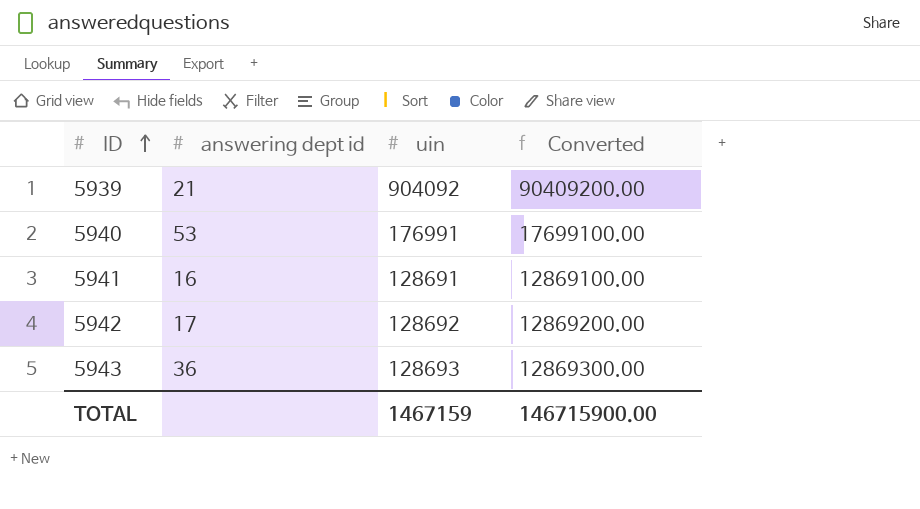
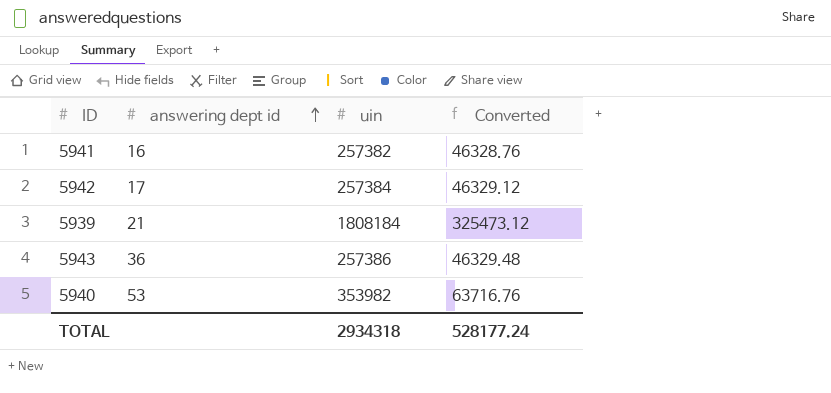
row order: ID ascending -> answering dept id ascending
column Converted | formula: [uin] * 100 -> [uin] * 0.18
5941 | uin: 128691 -> 257382
5942 | uin: 128692 -> 257384
5939 | uin: 904092 -> 1808184
5943 | uin: 128693 -> 257386
5940 | uin: 176991 -> 353982
TOTAL | uin: 1467159 -> 2934318
TOTAL | Converted: 146715900.00 -> 528177.24

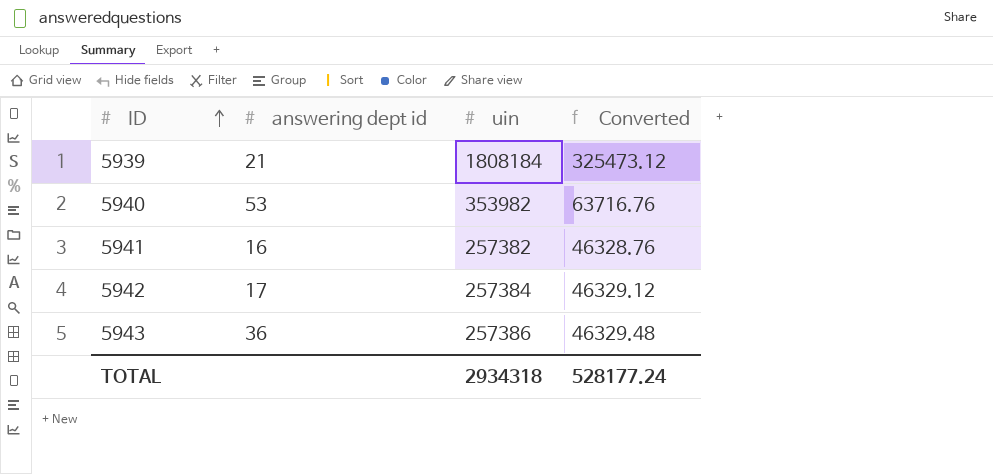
row order: answering dept id ascending -> ID ascending

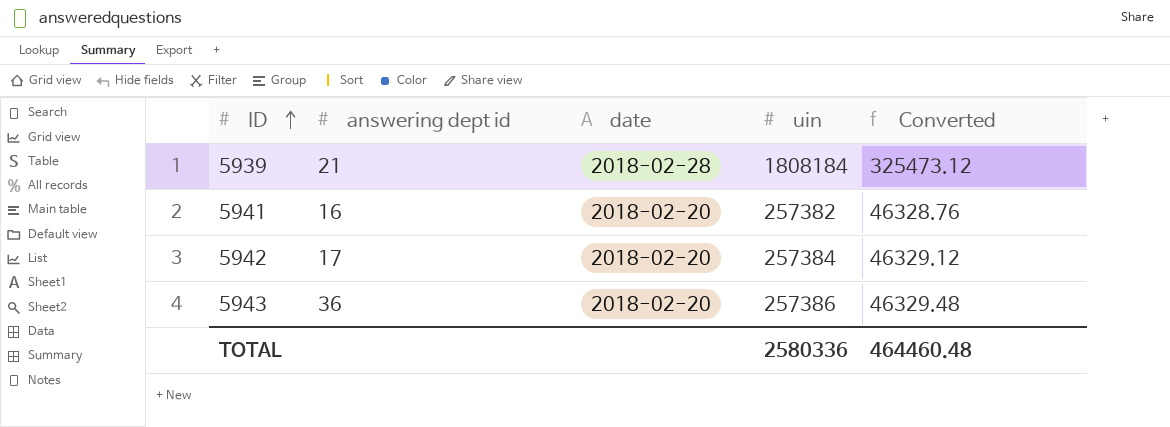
column date | position: none -> 3
row 5940: 53 | 353982 | 63716.76 -> none
TOTAL | uin: 2934318 -> 2580336
TOTAL | Converted: 528177.24 -> 464460.48

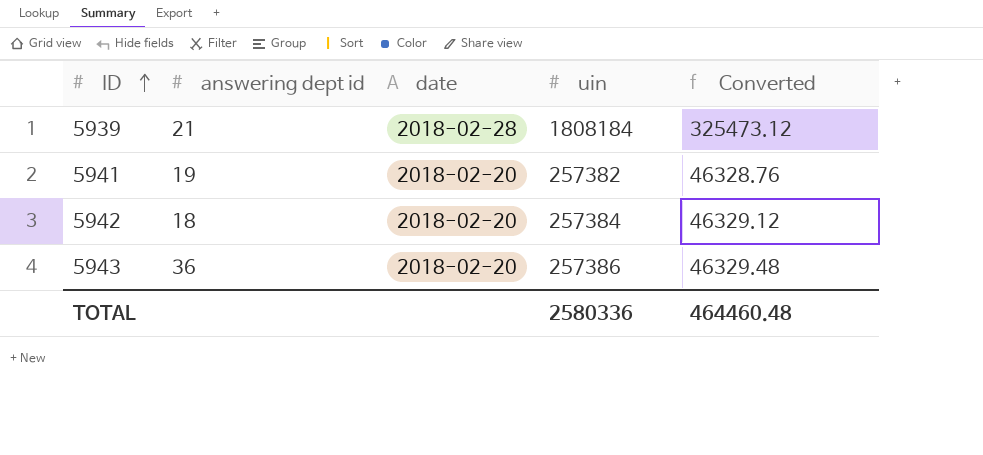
5941 | answering dept id: 16 -> 19
5942 | answering dept id: 17 -> 18

